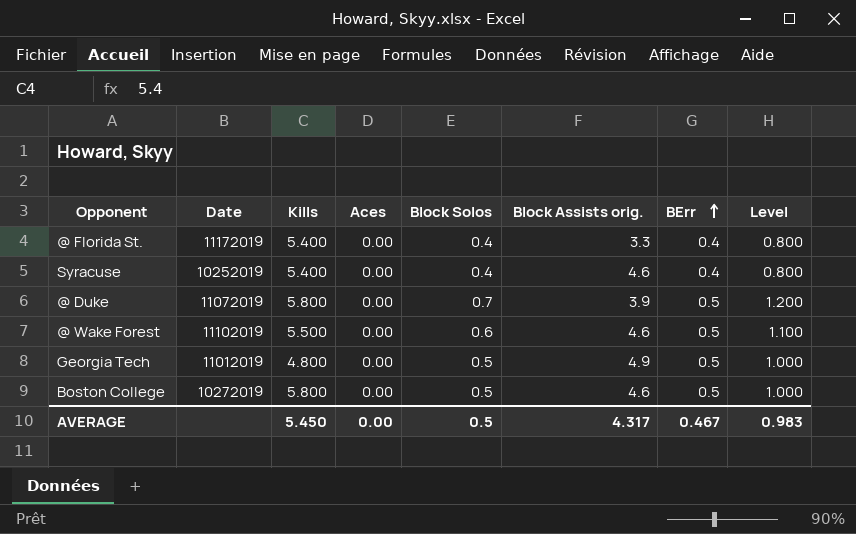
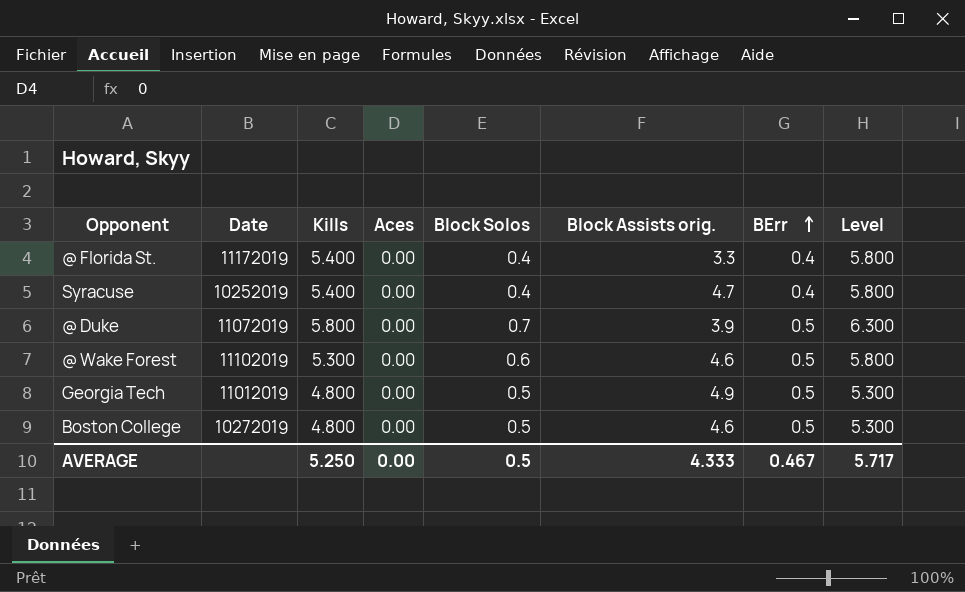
column Level | formula: [Block Solos] + [BErr] -> [Kills] + [BErr]
Syracuse | Block Assists orig.: 4.6 -> 4.7
@ Wake Forest | Kills: 5.500 -> 5.300
Boston College | Kills: 5.800 -> 4.800
AVERAGE | Kills: 5.450 -> 5.250
AVERAGE | Block Assists orig.: 4.317 -> 4.333
AVERAGE | Level: 0.983 -> 5.717

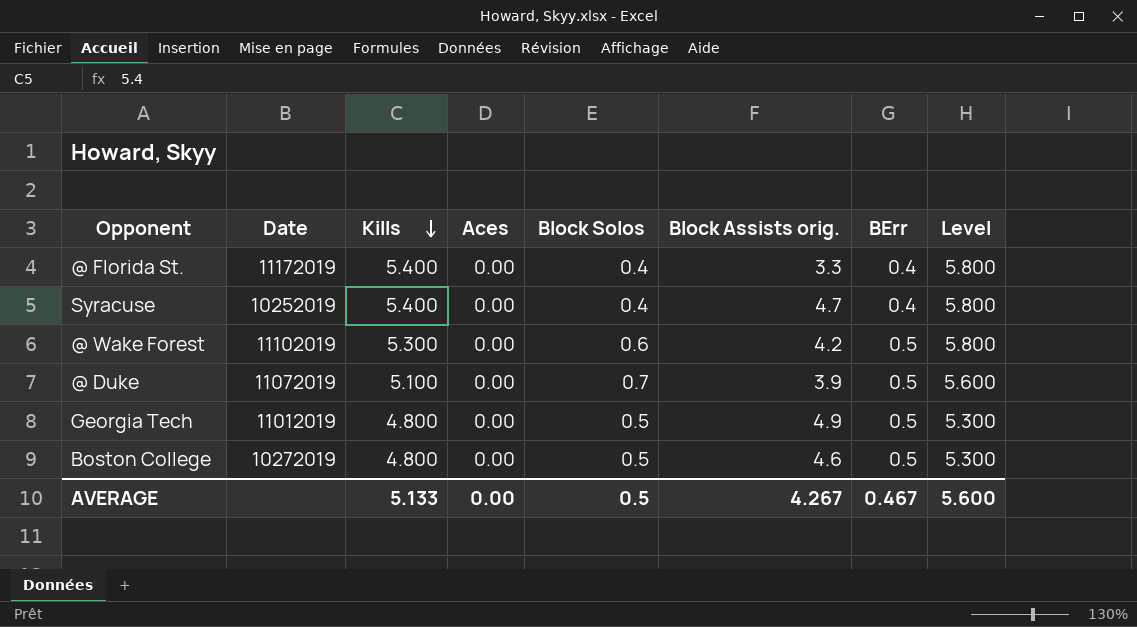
row order: BErr ascending -> Kills descending
@ Wake Forest | Block Assists orig.: 4.6 -> 4.2
@ Duke | Kills: 5.800 -> 5.100
@ Duke | Level: 6.300 -> 5.600
AVERAGE | Kills: 5.250 -> 5.133
AVERAGE | Block Assists orig.: 4.333 -> 4.267
AVERAGE | Level: 5.717 -> 5.600

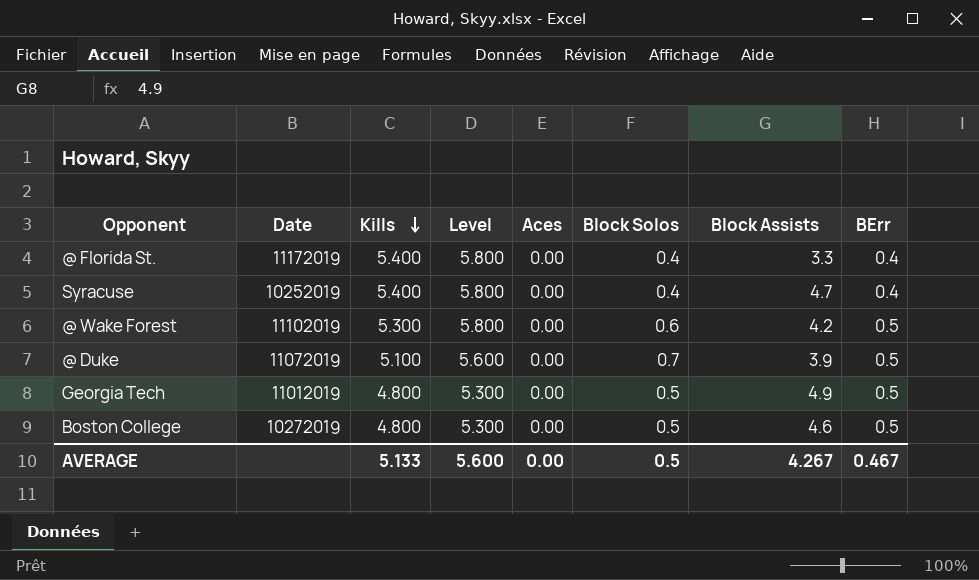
column Level | position: 8 -> 4
column name: Block Assists orig. -> Block Assists

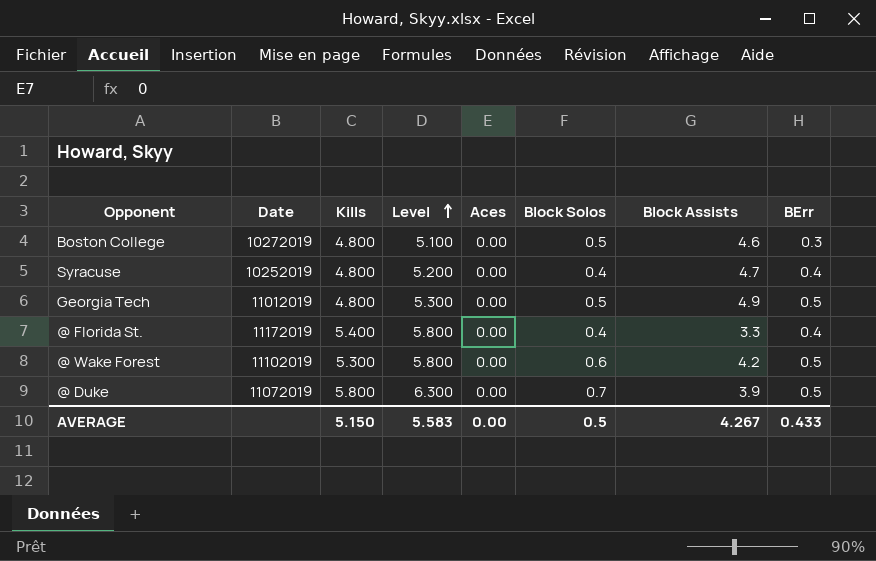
row order: Kills descending -> Level ascending
Boston College | Level: 5.300 -> 5.100
Boston College | BErr: 0.5 -> 0.3
Syracuse | Kills: 5.400 -> 4.800
Syracuse | Level: 5.800 -> 5.200
@ Duke | Kills: 5.100 -> 5.800
@ Duke | Level: 5.600 -> 6.300
AVERAGE | Kills: 5.133 -> 5.150
AVERAGE | Level: 5.600 -> 5.583
AVERAGE | BErr: 0.467 -> 0.433

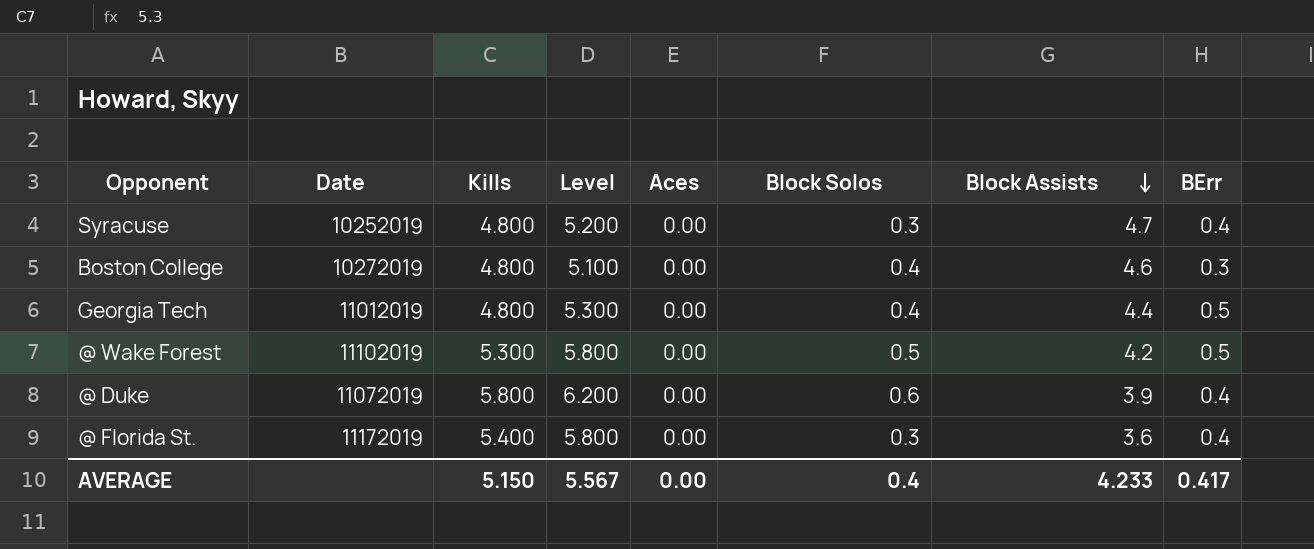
row order: Level ascending -> Block Assists descending
Syracuse | Block Solos: 0.4 -> 0.3
Boston College | Block Solos: 0.5 -> 0.4
Georgia Tech | Block Solos: 0.5 -> 0.4
Georgia Tech | Block Assists: 4.9 -> 4.4
@ Wake Forest | Block Solos: 0.6 -> 0.5
@ Duke | Level: 6.300 -> 6.200
@ Duke | Block Solos: 0.7 -> 0.6
@ Duke | BErr: 0.5 -> 0.4
@ Florida St. | Block Solos: 0.4 -> 0.3
@ Florida St. | Block Assists: 3.3 -> 3.6
AVERAGE | Level: 5.583 -> 5.567
AVERAGE | Block Solos: 0.5 -> 0.4
AVERAGE | Block Assists: 4.267 -> 4.233
AVERAGE | BErr: 0.433 -> 0.417

